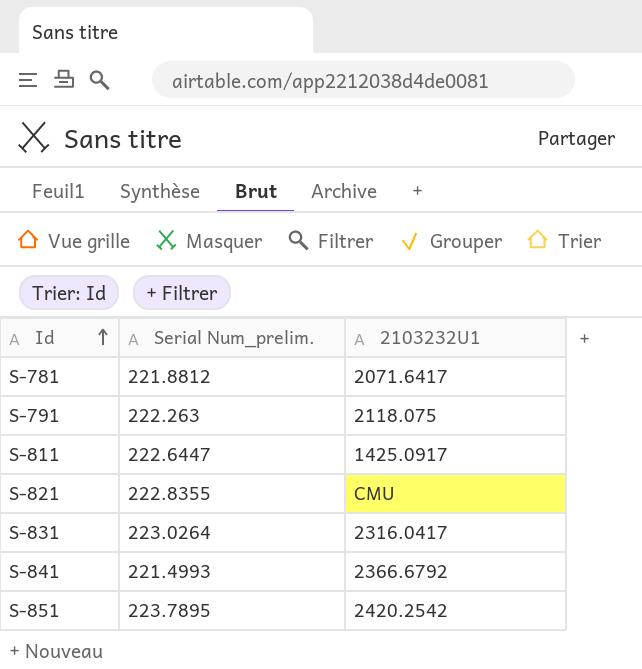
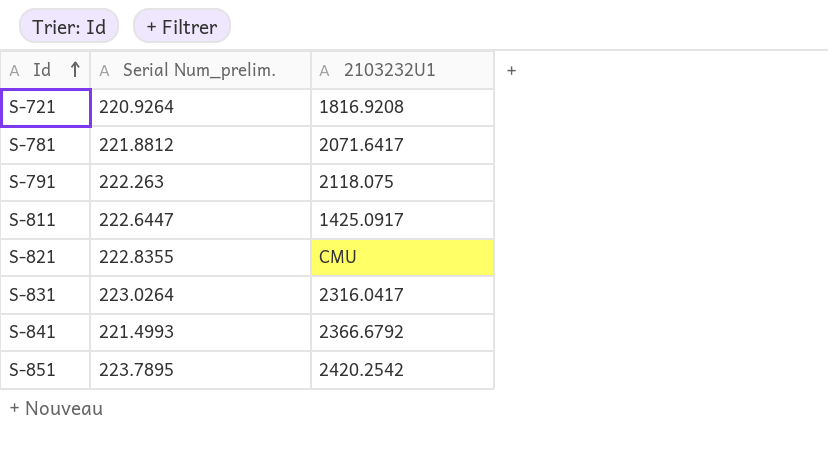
row S-721: none -> 220.9264 | 1816.9208

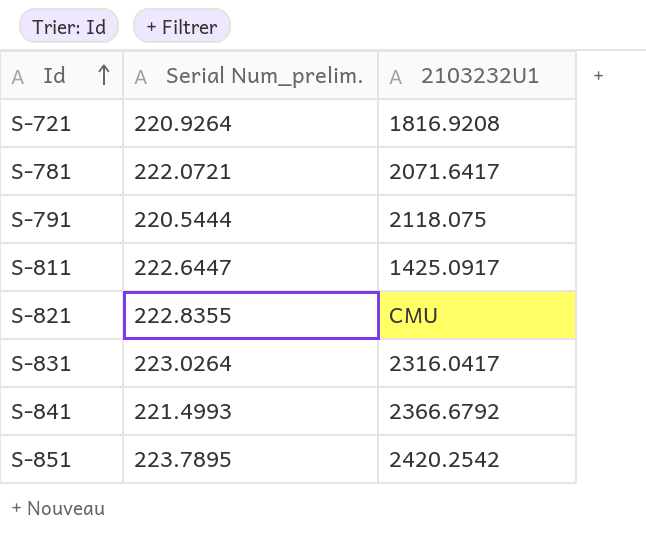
S-781 | Serial Num_prelim.: 221.8812 -> 222.0721
S-791 | Serial Num_prelim.: 222.263 -> 220.5444

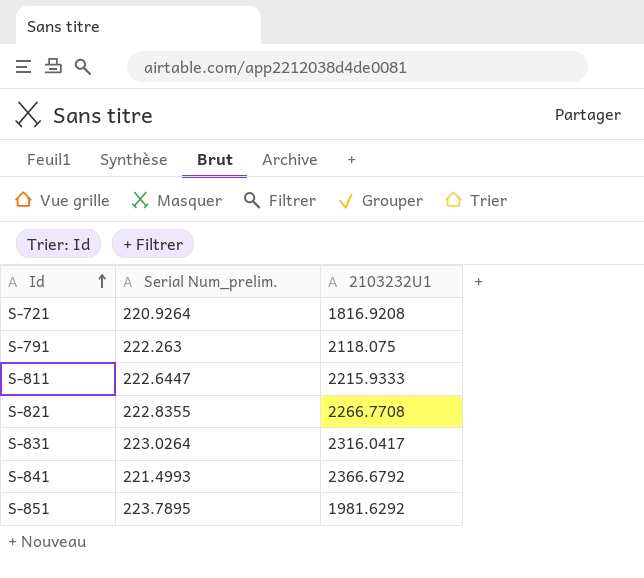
row S-781: 222.0721 | 2071.6417 -> none
S-791 | Serial Num_prelim.: 220.5444 -> 222.263
S-811 | 2103232U1: 1425.0917 -> 2215.9333
S-821 | 2103232U1: CMU -> 2266.7708
S-851 | 2103232U1: 2420.2542 -> 1981.6292

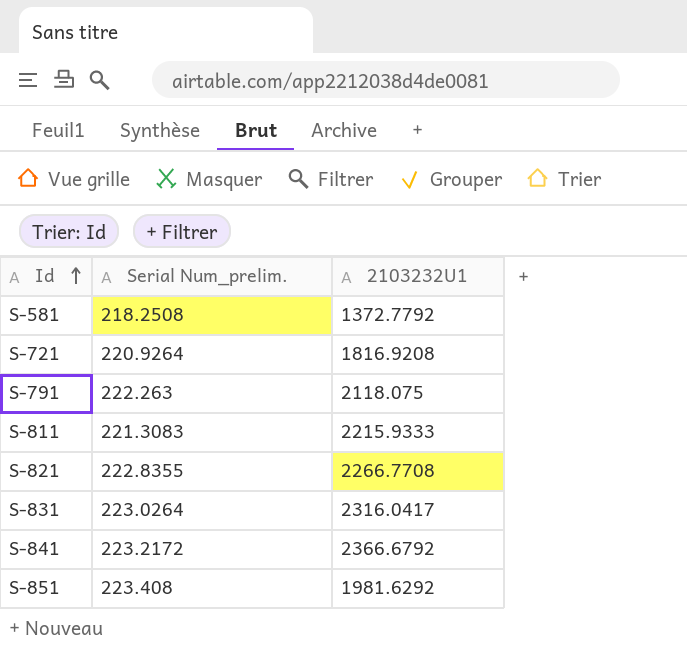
row S-581: none -> 218.2508 | 1372.7792
S-811 | Serial Num_prelim.: 222.6447 -> 221.3083
S-841 | Serial Num_prelim.: 221.4993 -> 223.2172
S-851 | Serial Num_prelim.: 223.7895 -> 223.408

